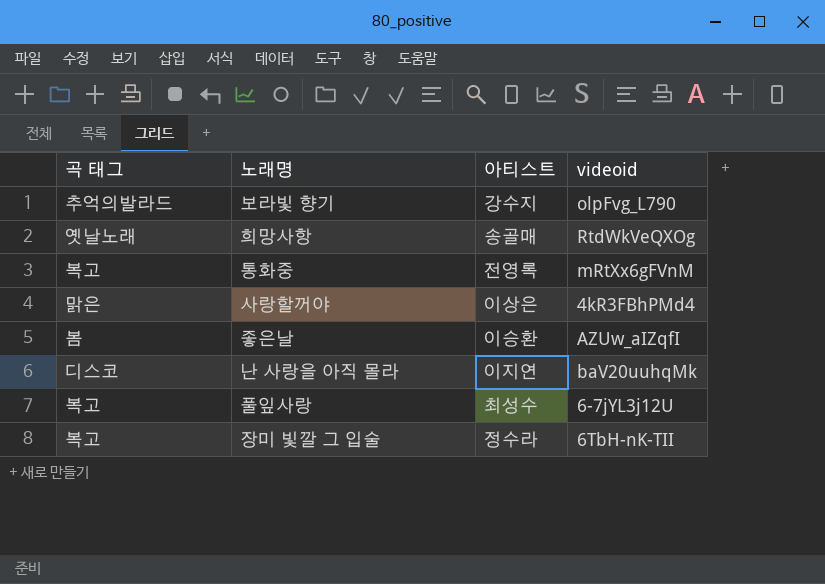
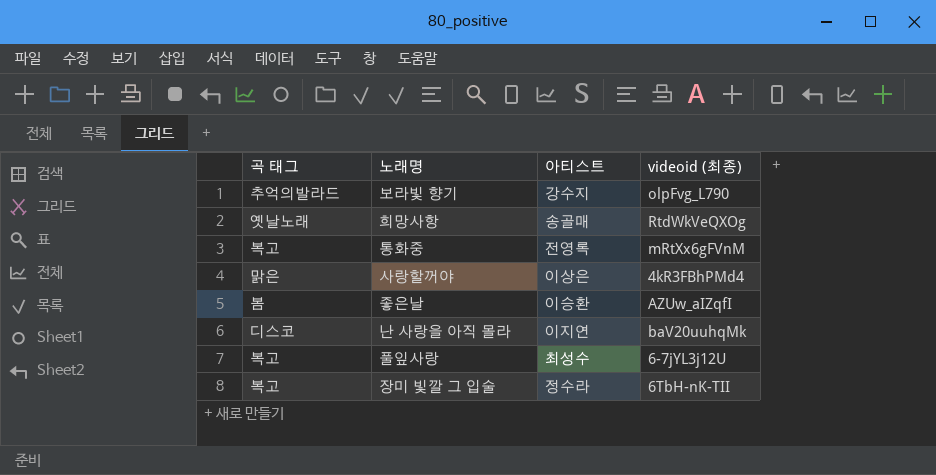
column name: videoid -> videoid (최종)

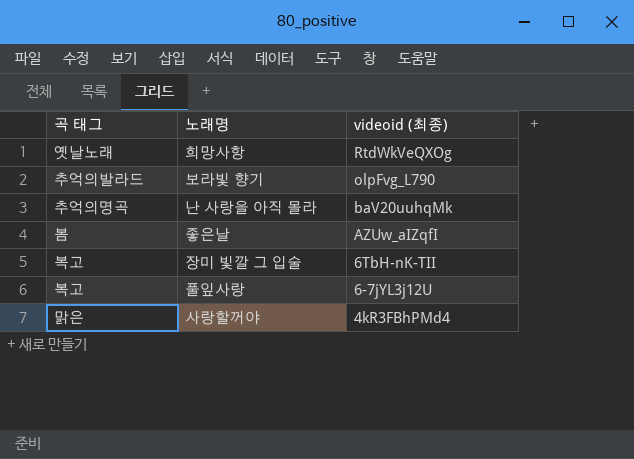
row order: none -> videoid (최종) descending
column 아티스트 | position: 3 -> none
row 통화중: 복고 | 전영록 | mRtXx6gFVnM -> none
난 사랑을 아직 몰라 | 곡 태그: 디스코 -> 추억의명곡

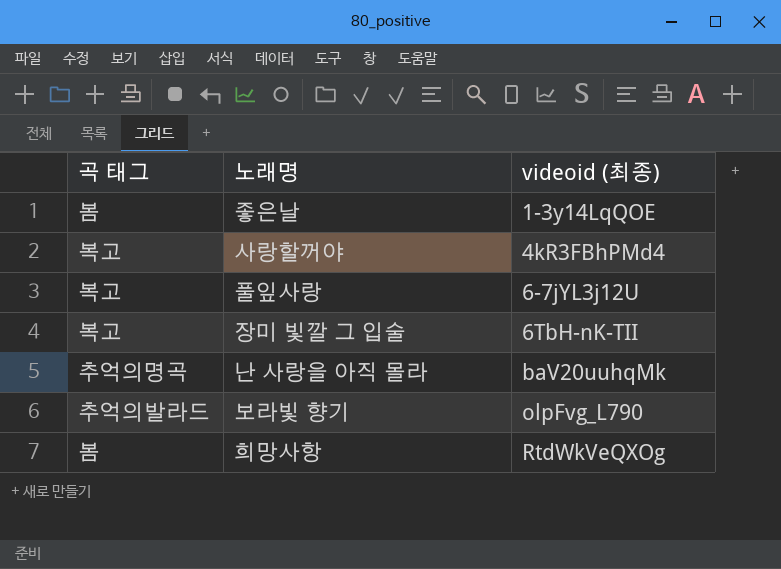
row order: videoid (최종) descending -> videoid (최종) ascending
좋은날 | videoid (최종): AZUw_aIZqfI -> 1-3y14LqQOE
사랑할꺼야 | 곡 태그: 맑은 -> 복고
희망사항 | 곡 태그: 옛날노래 -> 봄

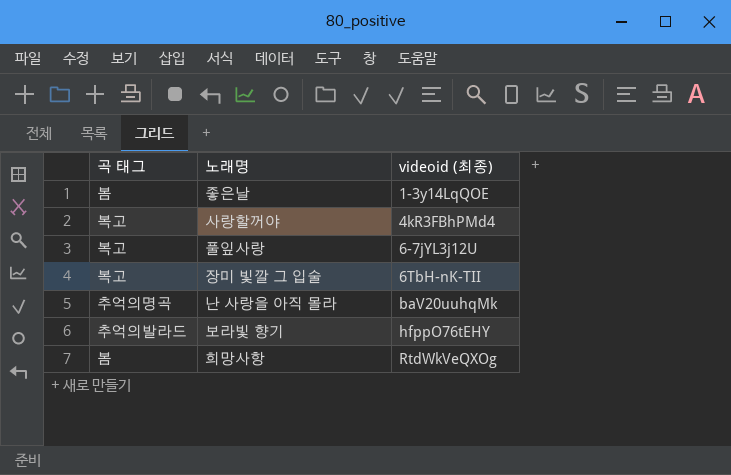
보라빛 향기 | videoid (최종): olpFvg_L790 -> hfppO76tEHY

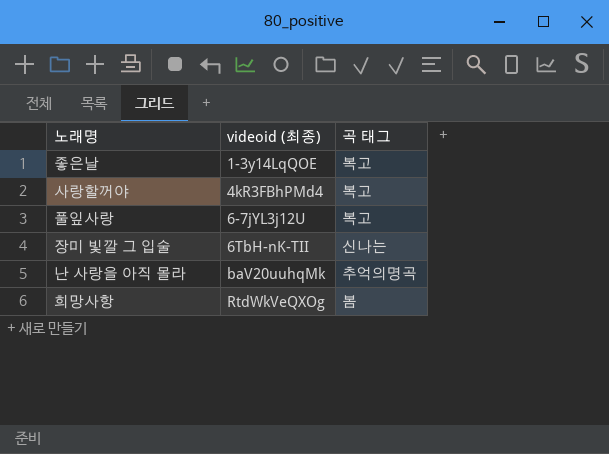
column 곡 태그 | position: 1 -> 3
row 보라빛 향기: 추억의발라드 | hfppO76tEHY -> none
좋은날 | 곡 태그: 봄 -> 복고
장미 빛깔 그 입술 | 곡 태그: 복고 -> 신나는

